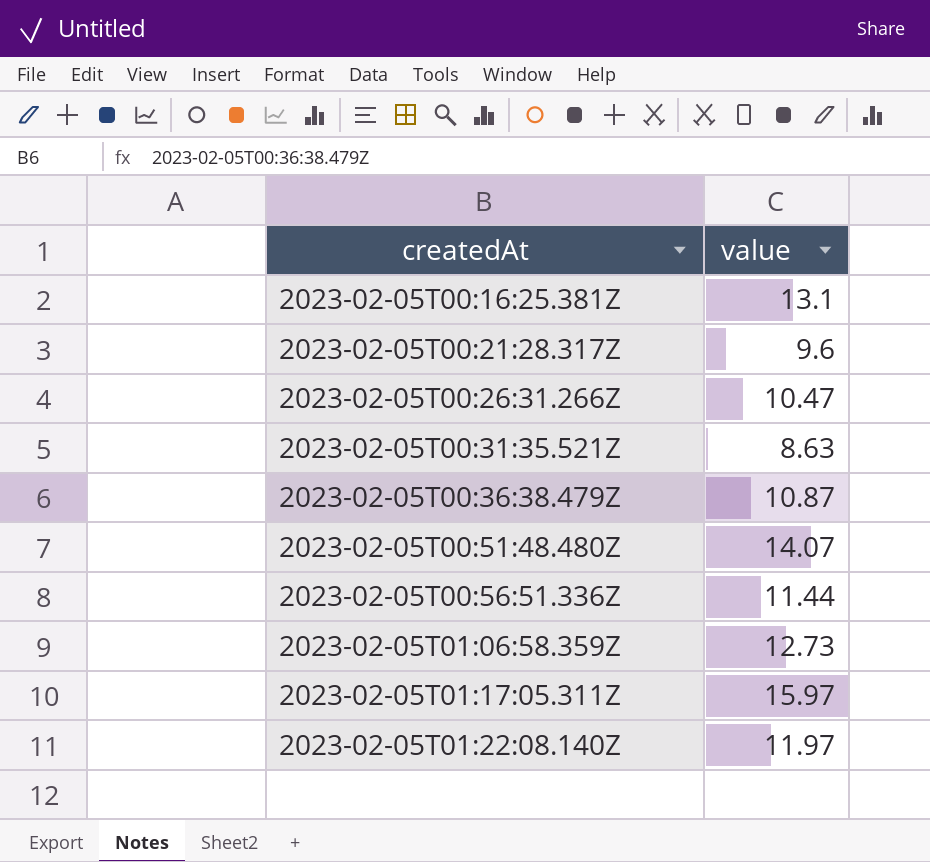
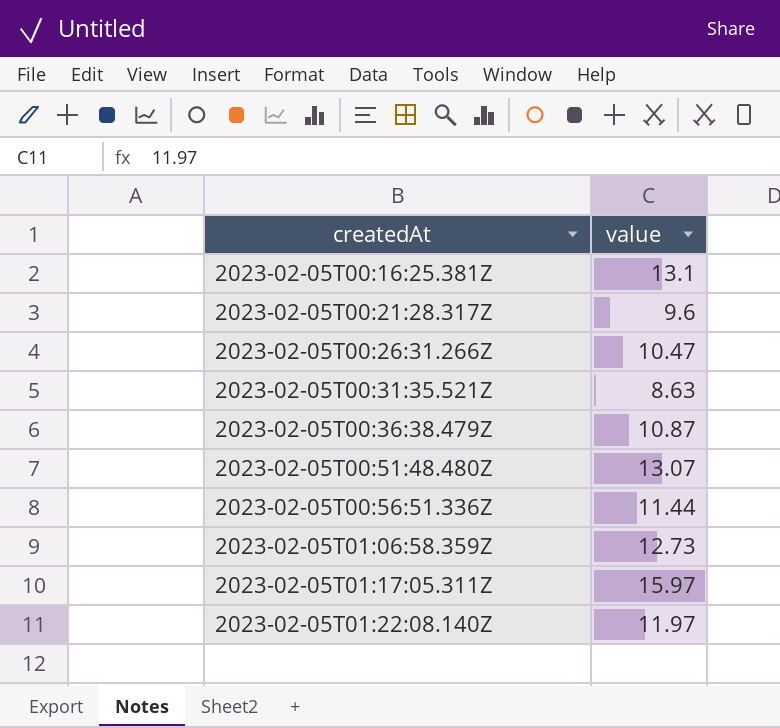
2023-02-05T00:51:48.480Z | value: 14.07 -> 13.07

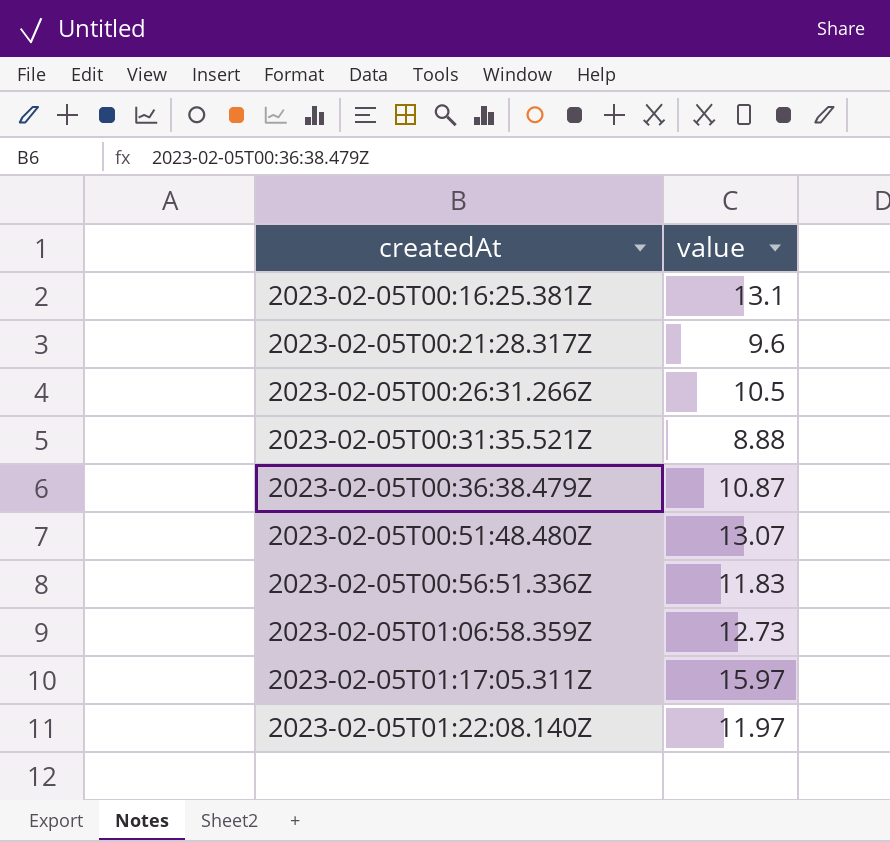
2023-02-05T00:26:31.266Z | value: 10.47 -> 10.5
2023-02-05T00:31:35.521Z | value: 8.63 -> 8.88
2023-02-05T00:56:51.336Z | value: 11.44 -> 11.83

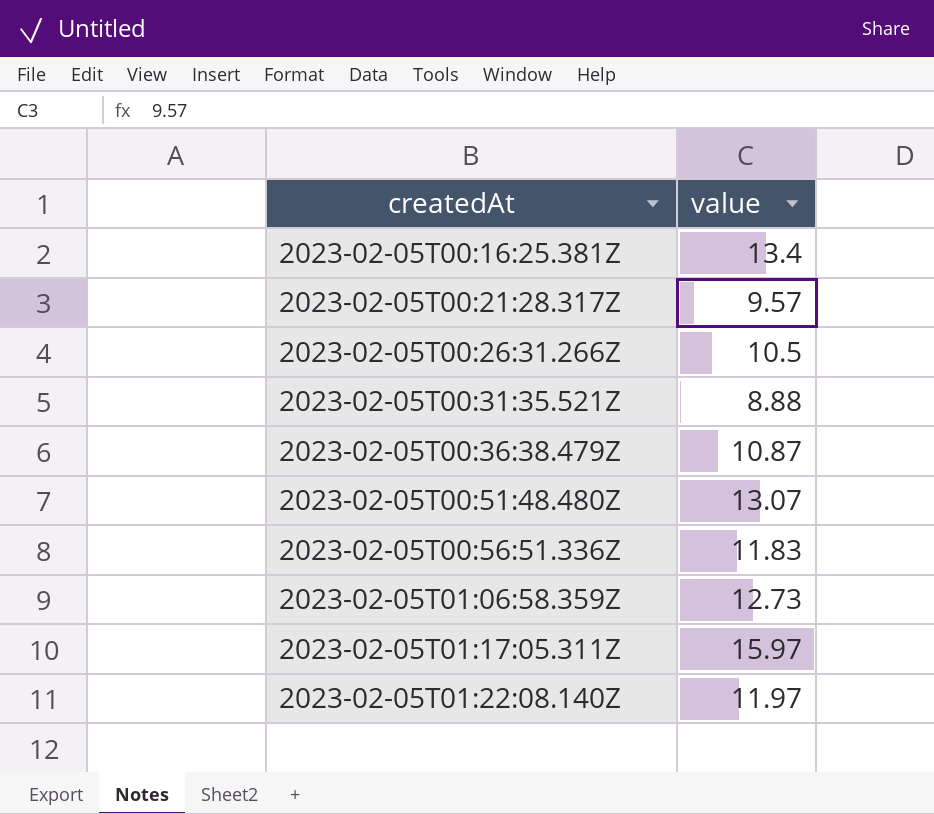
2023-02-05T00:16:25.381Z | value: 13.1 -> 13.4
2023-02-05T00:21:28.317Z | value: 9.6 -> 9.57

